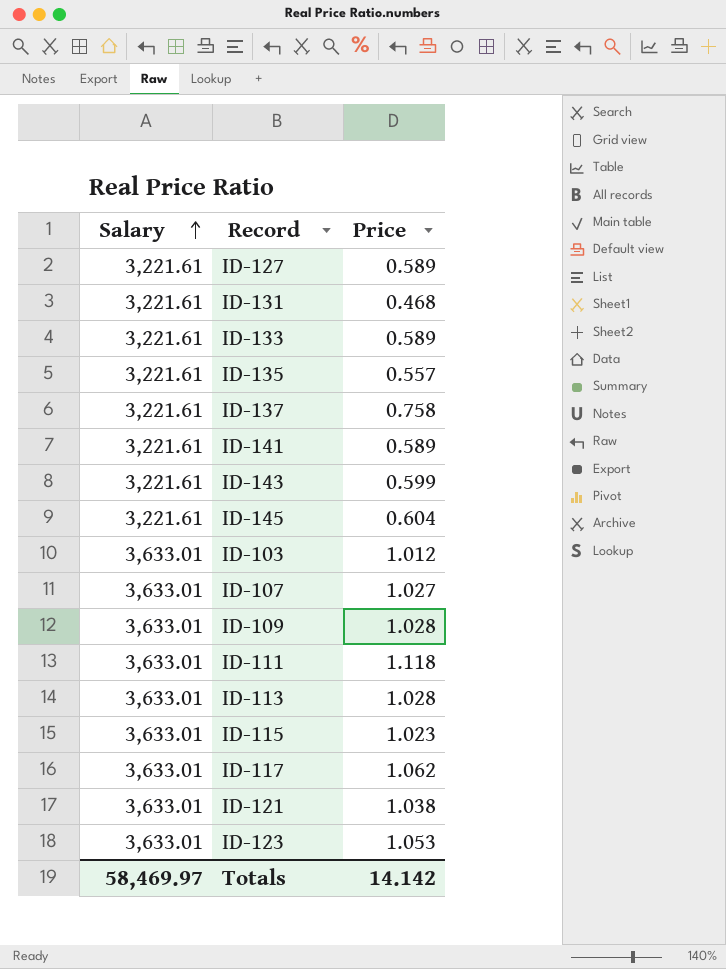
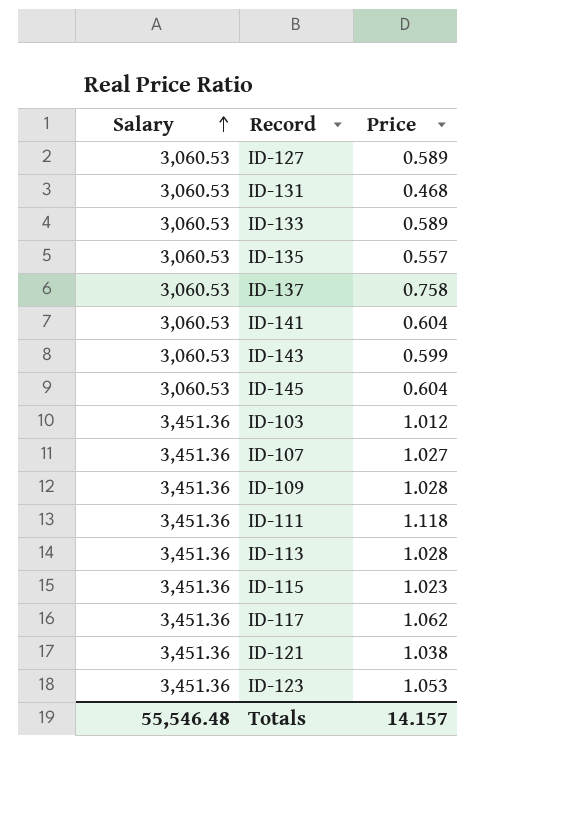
ID-127 | Salary: 3,221.61 -> 3,060.53
ID-131 | Salary: 3,221.61 -> 3,060.53
ID-133 | Salary: 3,221.61 -> 3,060.53
ID-135 | Salary: 3,221.61 -> 3,060.53
ID-137 | Salary: 3,221.61 -> 3,060.53
ID-141 | Salary: 3,221.61 -> 3,060.53
ID-141 | Price: 0.589 -> 0.604
ID-143 | Salary: 3,221.61 -> 3,060.53
ID-145 | Salary: 3,221.61 -> 3,060.53
ID-103 | Salary: 3,633.01 -> 3,451.36
ID-107 | Salary: 3,633.01 -> 3,451.36
ID-109 | Salary: 3,633.01 -> 3,451.36
ID-111 | Salary: 3,633.01 -> 3,451.36
ID-113 | Salary: 3,633.01 -> 3,451.36
ID-115 | Salary: 3,633.01 -> 3,451.36
ID-117 | Salary: 3,633.01 -> 3,451.36
ID-121 | Salary: 3,633.01 -> 3,451.36
ID-123 | Salary: 3,633.01 -> 3,451.36
Totals | Salary: 58,469.97 -> 55,546.48
Totals | Price: 14.142 -> 14.157

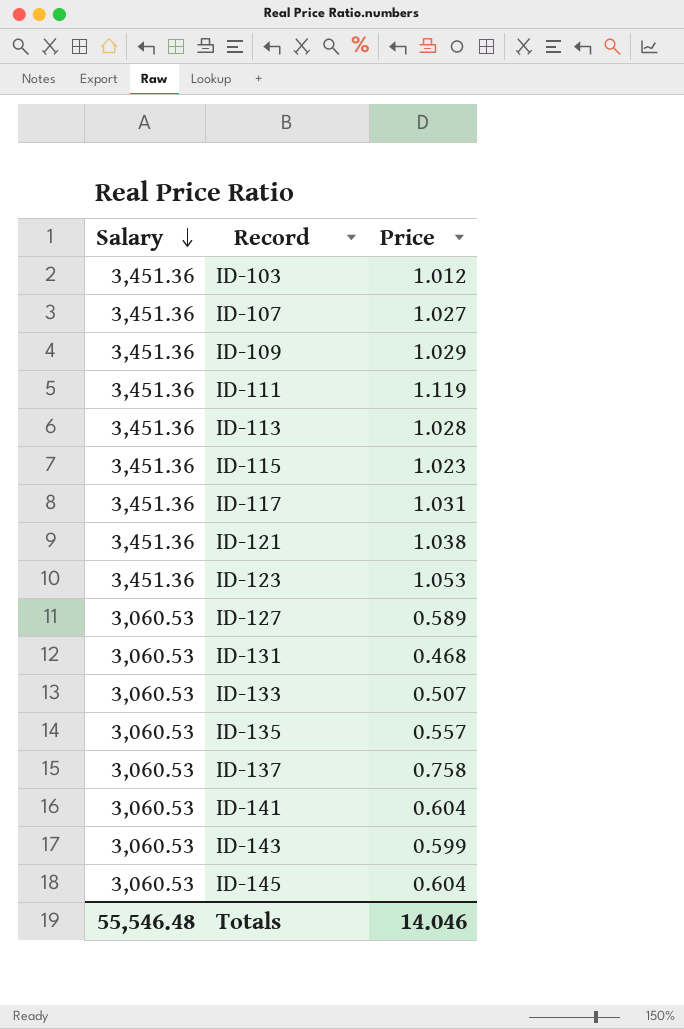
row order: Salary ascending -> Salary descending
ID-109 | Price: 1.028 -> 1.029
ID-111 | Price: 1.118 -> 1.119
ID-117 | Price: 1.062 -> 1.031
ID-133 | Price: 0.589 -> 0.507
Totals | Price: 14.157 -> 14.046

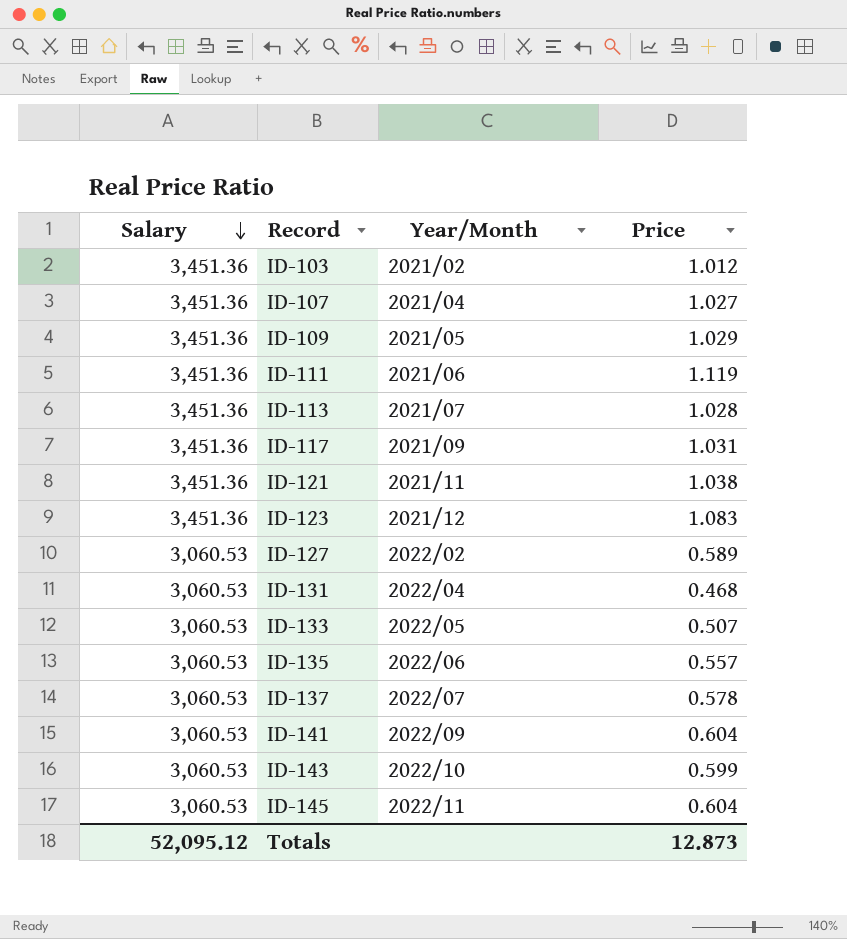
column Year/Month | position: none -> 3
row ID-115: 3,451.36 | 1.023 -> none
ID-123 | Price: 1.053 -> 1.083
ID-137 | Price: 0.758 -> 0.578
Totals | Salary: 55,546.48 -> 52,095.12
Totals | Price: 14.046 -> 12.873

